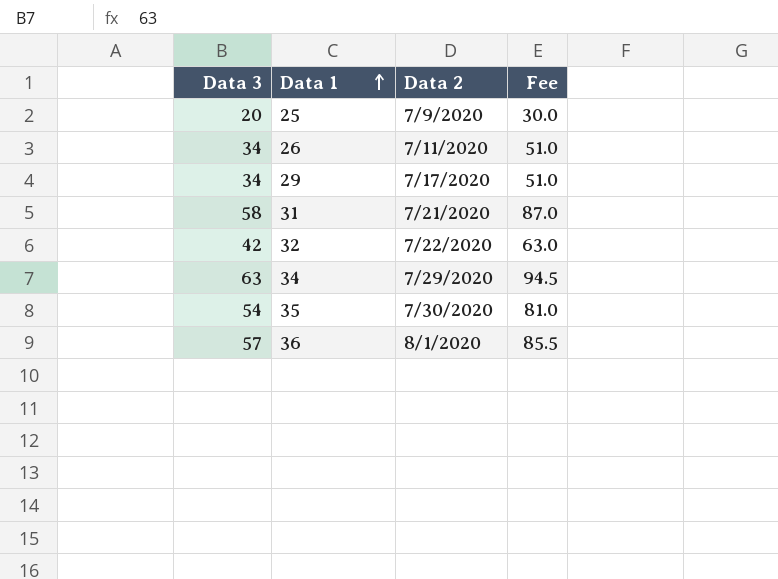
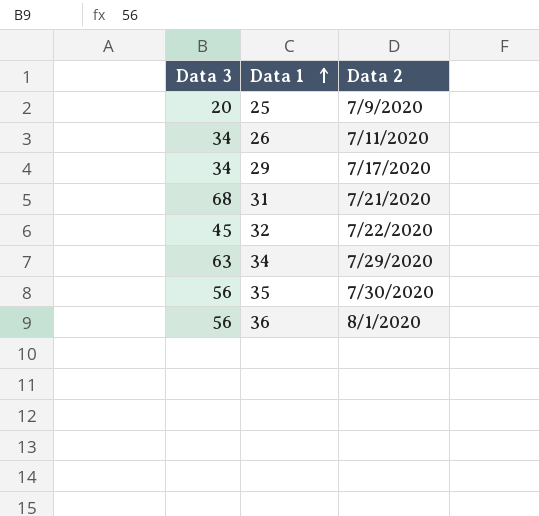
column Fee | formula: [Data 3] * 1.5 -> none
31 | Data 3: 58 -> 68
32 | Data 3: 42 -> 45
35 | Data 3: 54 -> 56
36 | Data 3: 57 -> 56

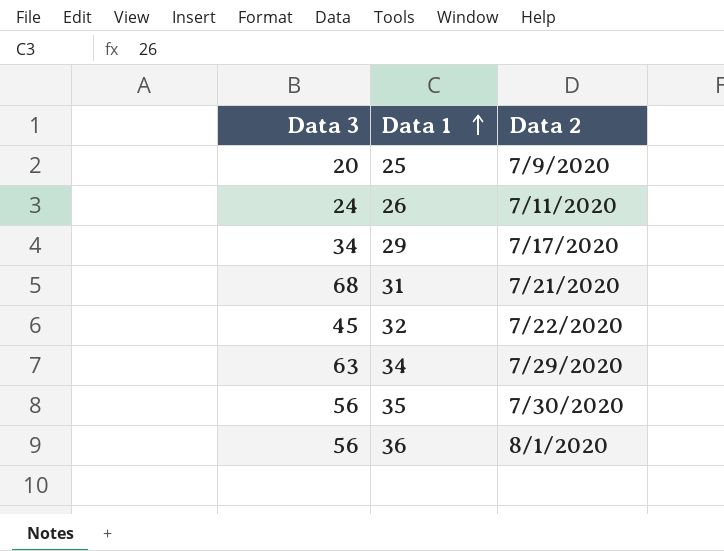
26 | Data 3: 34 -> 24

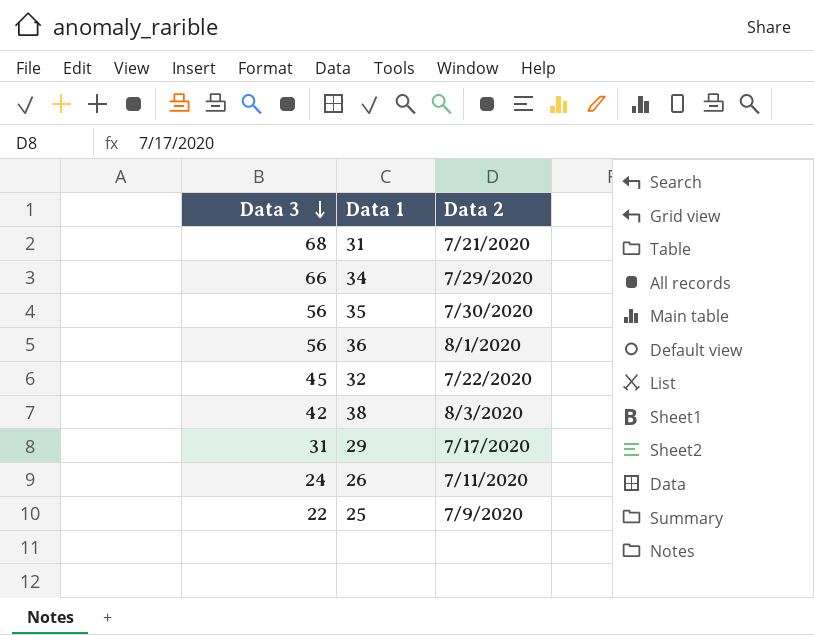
row order: Data 1 ascending -> Data 3 descending
34 | Data 3: 63 -> 66
row 38: none -> 42 | 8/3/2020
29 | Data 3: 34 -> 31
25 | Data 3: 20 -> 22

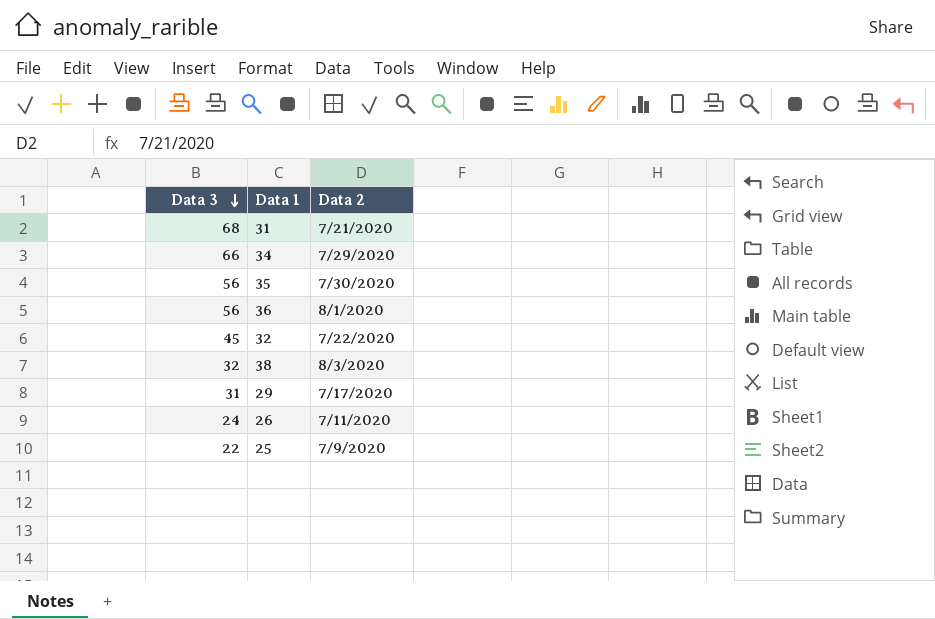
38 | Data 3: 42 -> 32

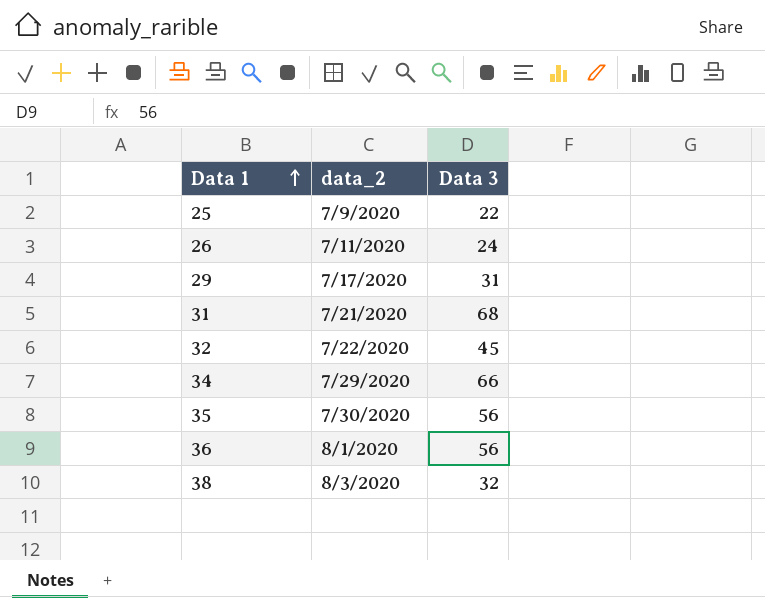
row order: Data 3 descending -> Data 1 ascending
column name: Data 2 -> data_2
column Data 3 | position: 1 -> 3

